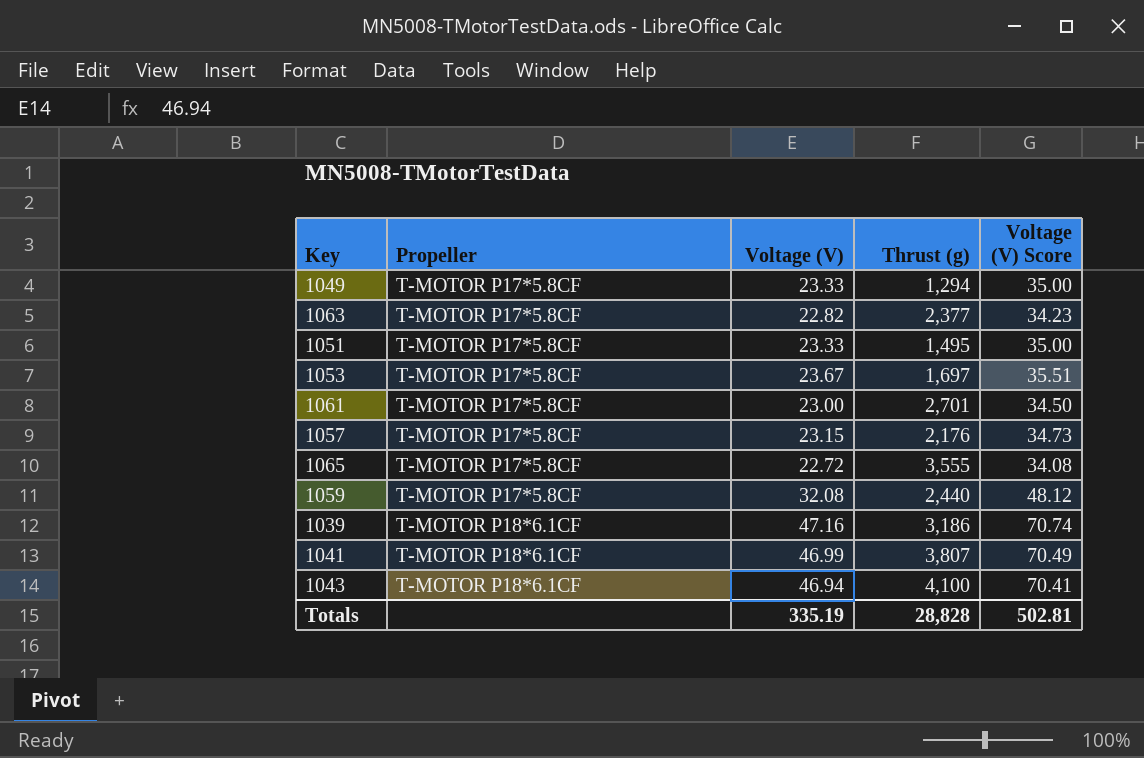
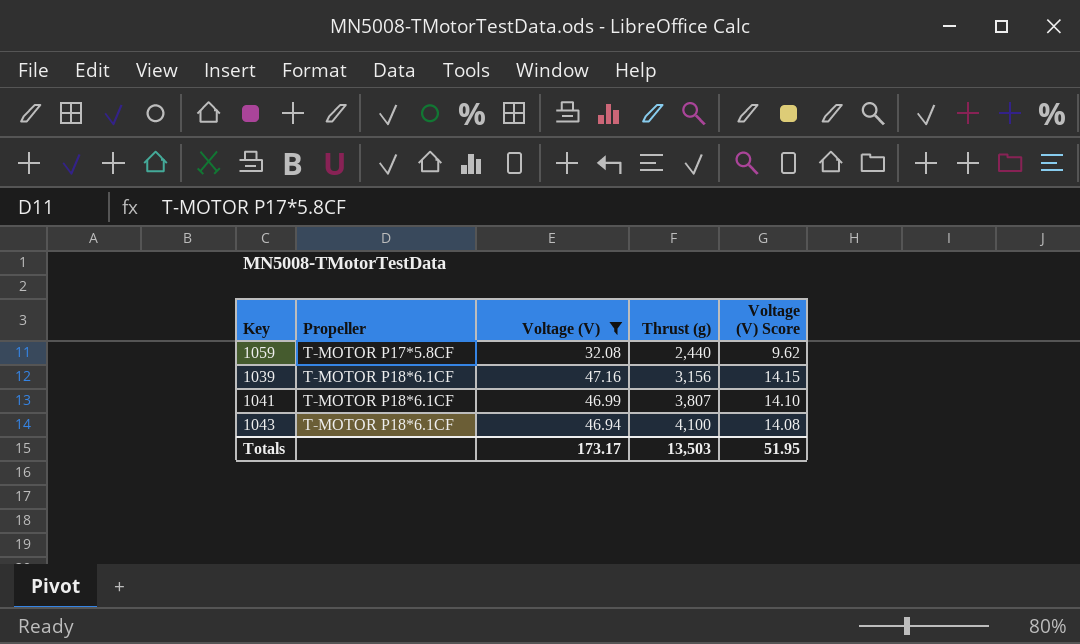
filter: none -> Voltage (V) >= 32.08
column Voltage (V) Score | formula: [Voltage (V)] * 1.5 -> [Voltage (V)] * 0.3
1039 | Thrust (g): 3,186 -> 3,156
Totals | Voltage (V): 335.19 -> 173.17
Totals | Thrust (g): 28,828 -> 13,503
Totals | Voltage (V) Score: 502.81 -> 51.95

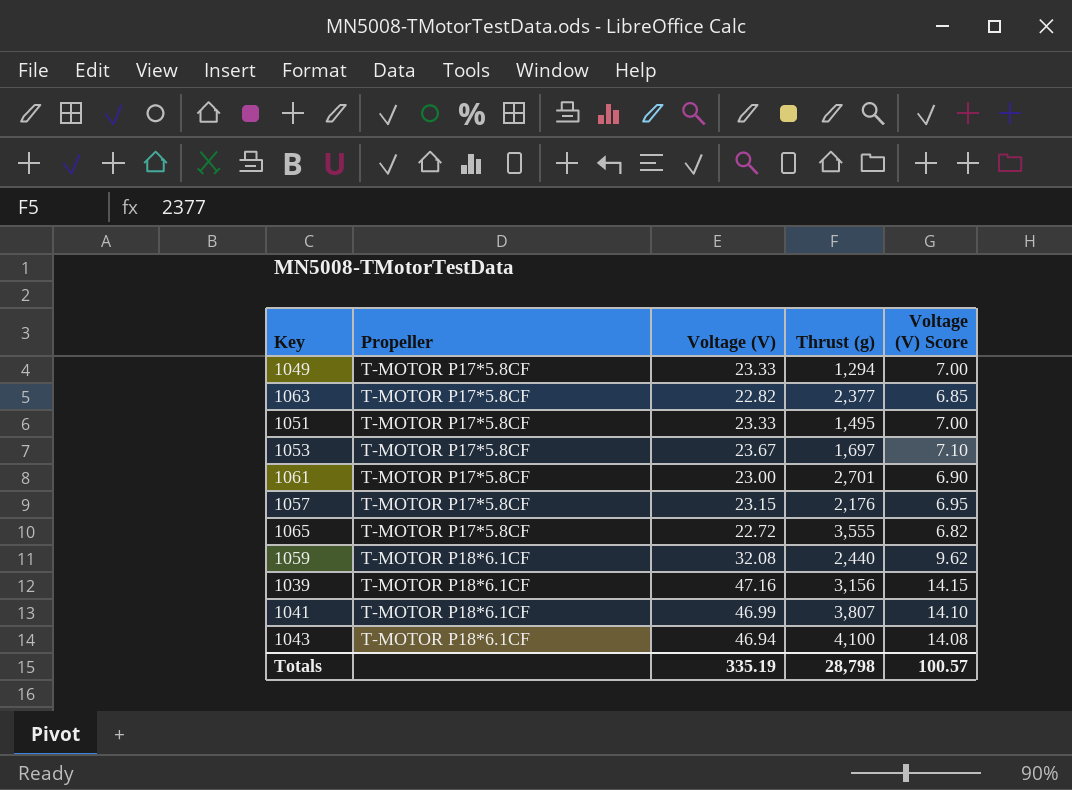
filter: Voltage (V) >= 32.08 -> none
1059 | Propeller: T-MOTOR P17*5.8CF -> T-MOTOR P18*6.1CF
Totals | Voltage (V): 173.17 -> 335.19
Totals | Thrust (g): 13,503 -> 28,798
Totals | Voltage (V) Score: 51.95 -> 100.57

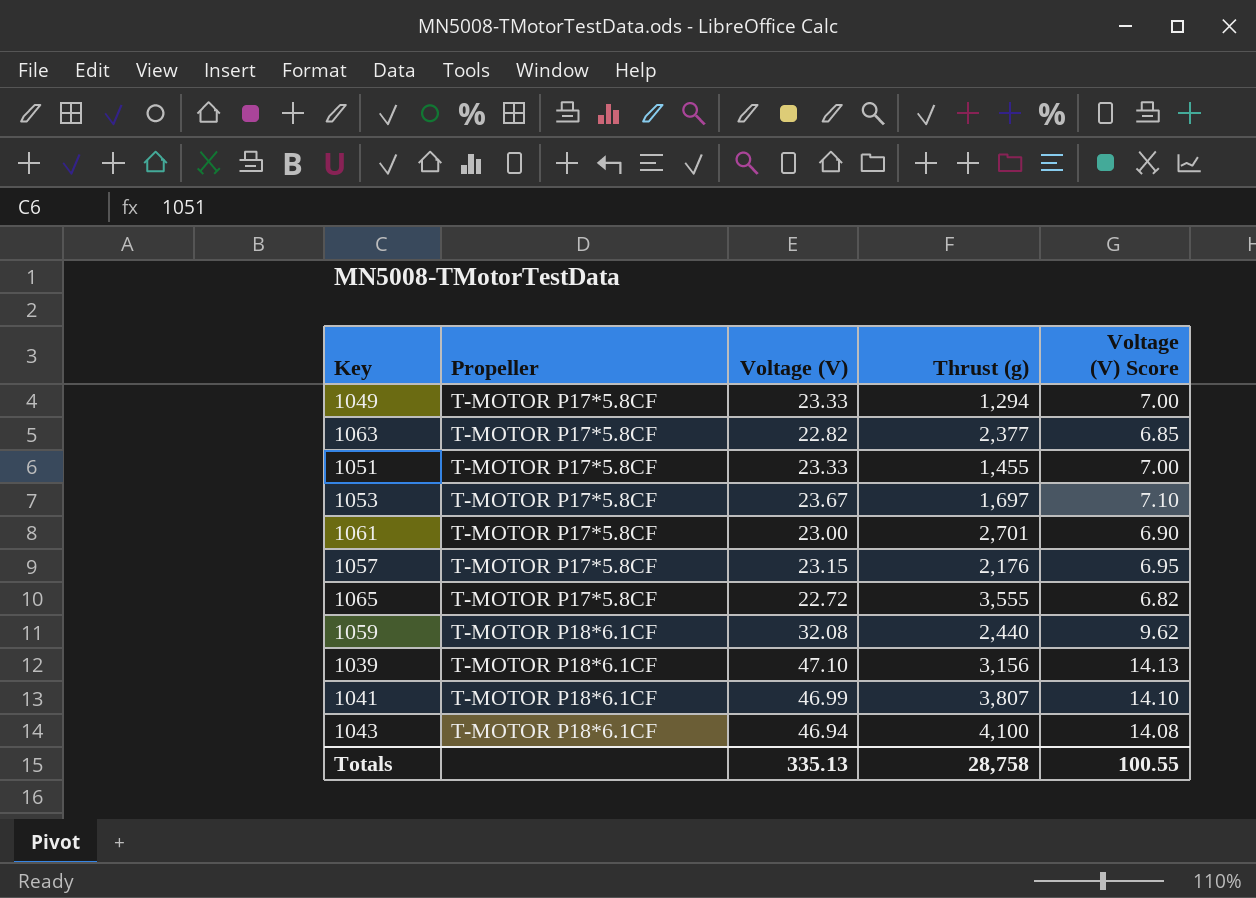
1051 | Thrust (g): 1,495 -> 1,455
1039 | Voltage (V): 47.16 -> 47.10
1039 | Voltage (V) Score: 14.15 -> 14.13
Totals | Voltage (V): 335.19 -> 335.13
Totals | Thrust (g): 28,798 -> 28,758
Totals | Voltage (V) Score: 100.57 -> 100.55

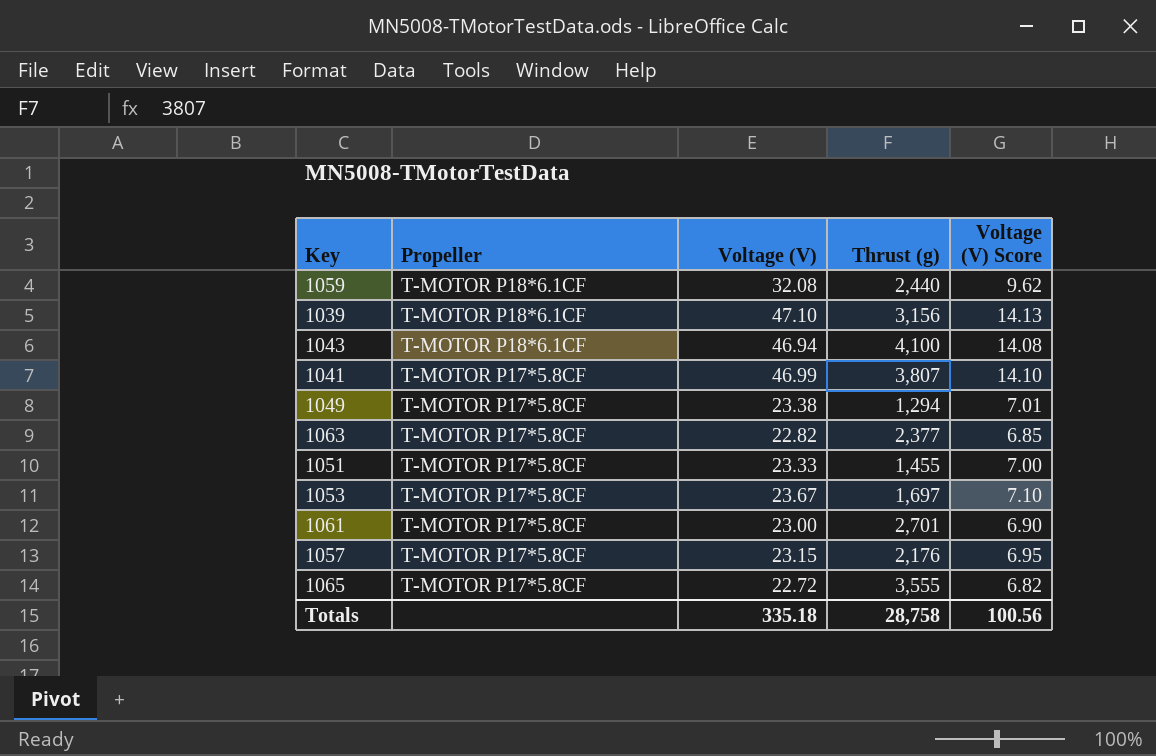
row order: Propeller ascending -> Propeller descending
1041 | Propeller: T-MOTOR P18*6.1CF -> T-MOTOR P17*5.8CF
1049 | Voltage (V): 23.33 -> 23.38
1049 | Voltage (V) Score: 7.00 -> 7.01
Totals | Voltage (V): 335.13 -> 335.18
Totals | Voltage (V) Score: 100.55 -> 100.56

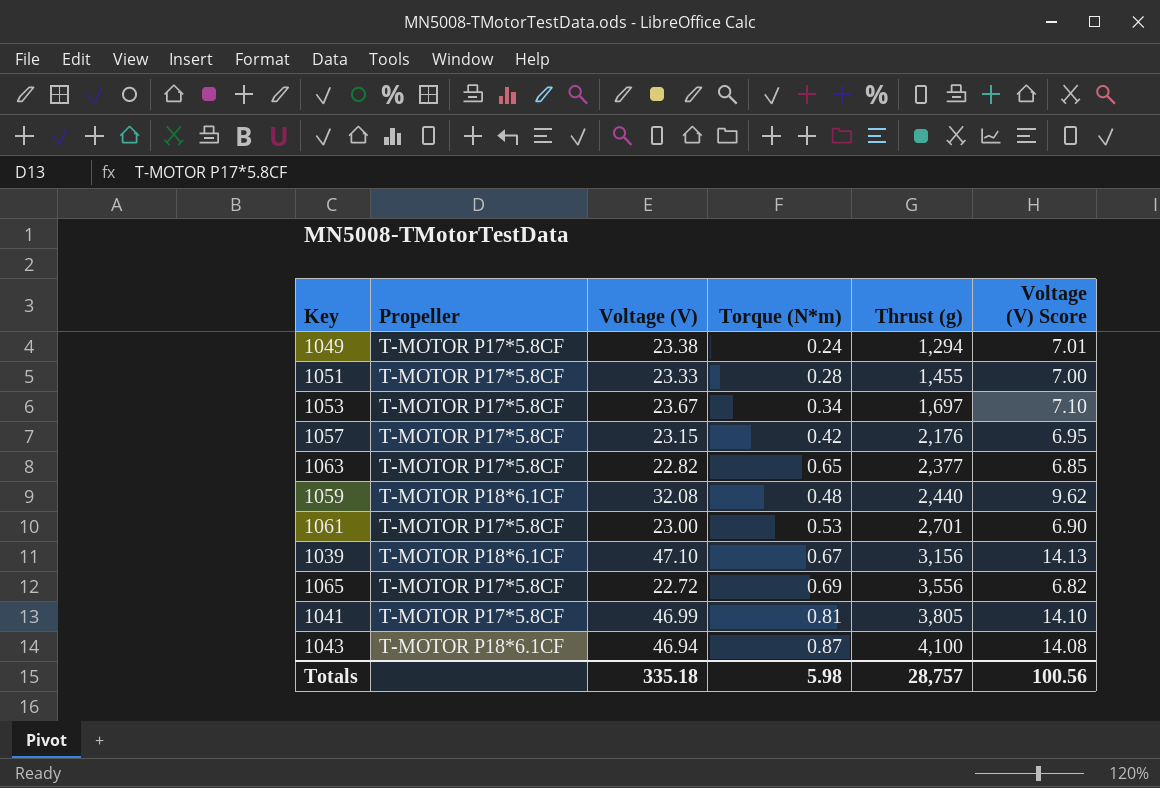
row order: Propeller descending -> Thrust (g) ascending
column Torque (N*m) | position: none -> 4
1065 | Thrust (g): 3,555 -> 3,556
1041 | Thrust (g): 3,807 -> 3,805
Totals | Thrust (g): 28,758 -> 28,757

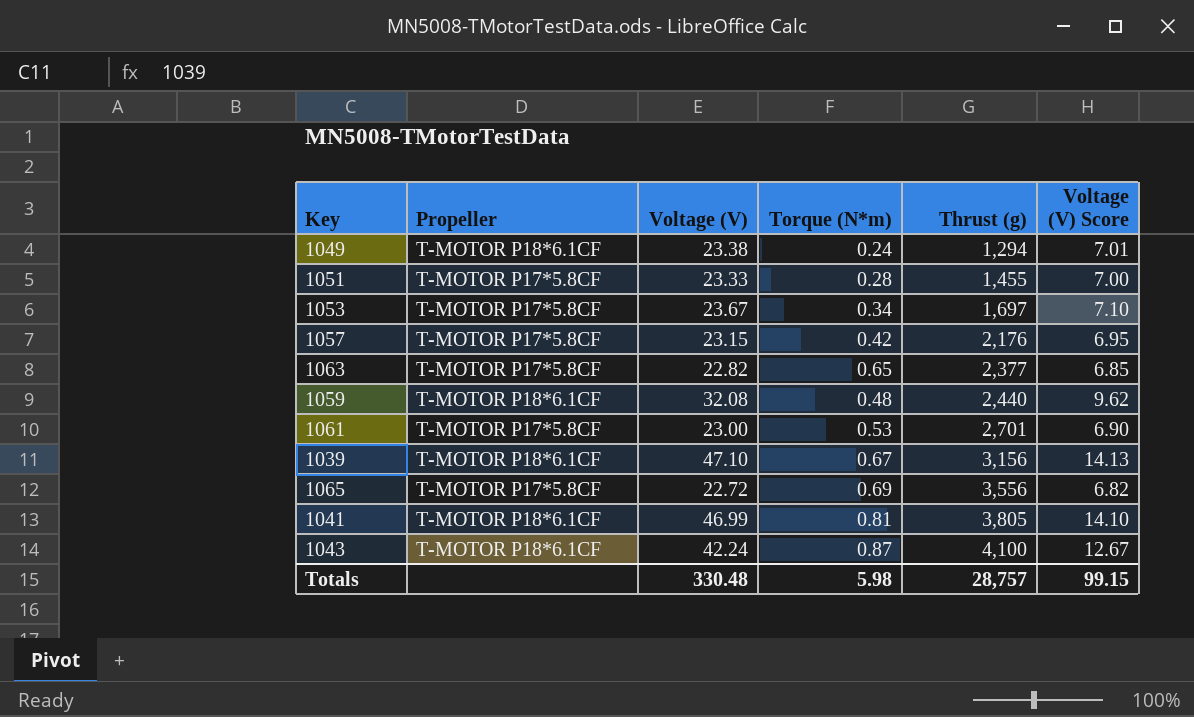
1049 | Propeller: T-MOTOR P17*5.8CF -> T-MOTOR P18*6.1CF
1041 | Propeller: T-MOTOR P17*5.8CF -> T-MOTOR P18*6.1CF
1043 | Voltage (V): 46.94 -> 42.24
1043 | Voltage (V) Score: 14.08 -> 12.67
Totals | Voltage (V): 335.18 -> 330.48
Totals | Voltage (V) Score: 100.56 -> 99.15

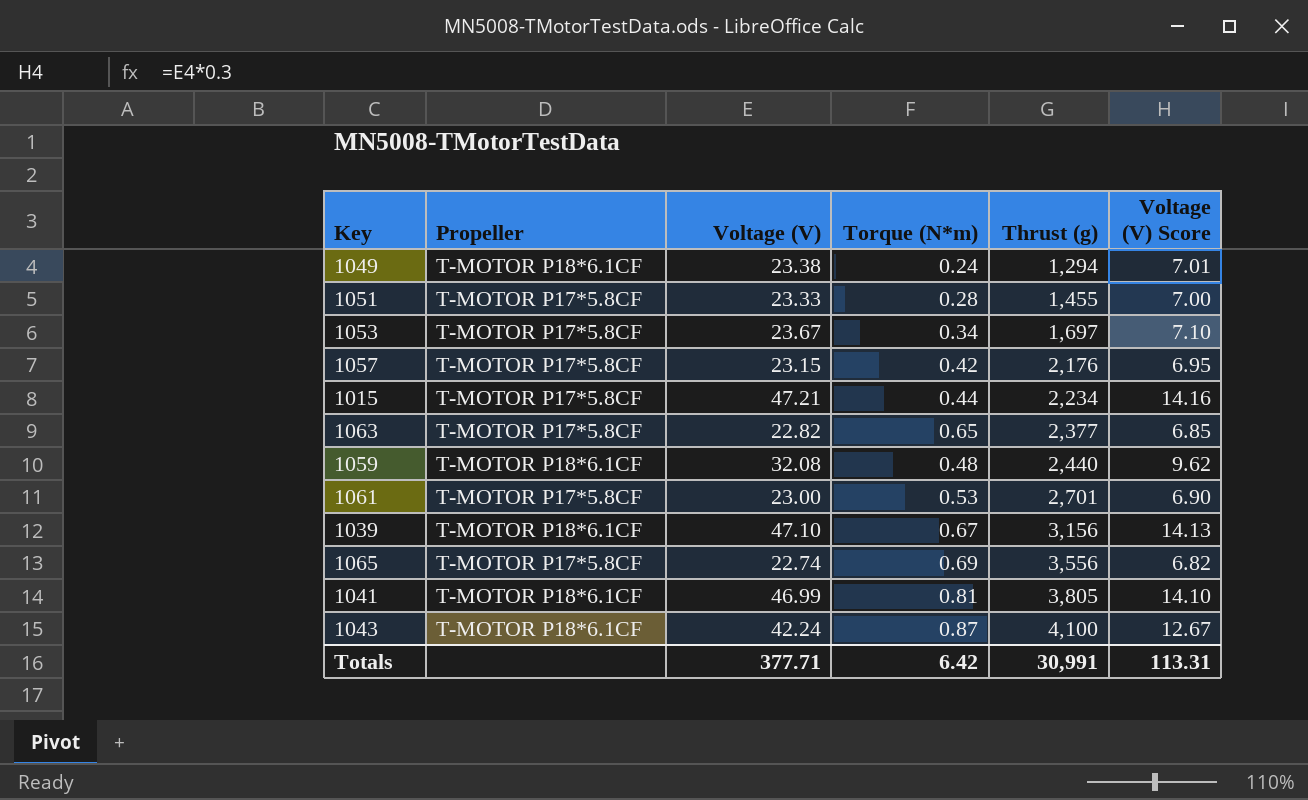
row 1015: none -> T-MOTOR P17*5.8CF | 47.21 | 0.44 | 2,234 | 14.16
1065 | Voltage (V): 22.72 -> 22.74
Totals | Voltage (V): 330.48 -> 377.71
Totals | Torque (N*m): 5.98 -> 6.42
Totals | Thrust (g): 28,757 -> 30,991
Totals | Voltage (V) Score: 99.15 -> 113.31

